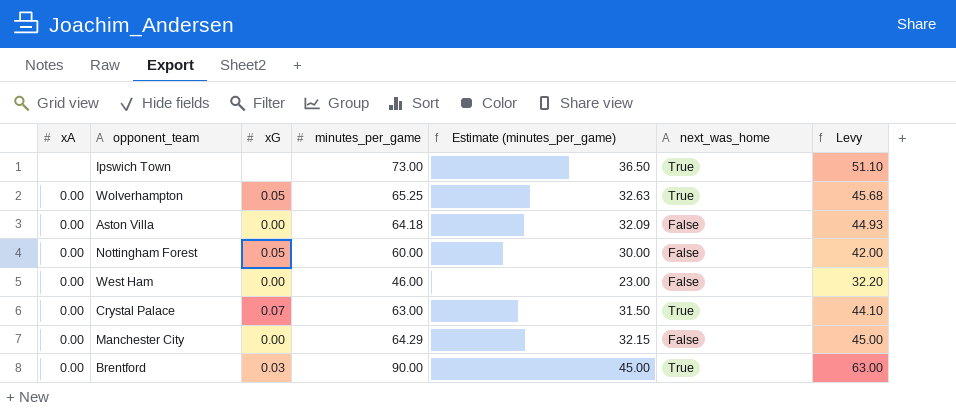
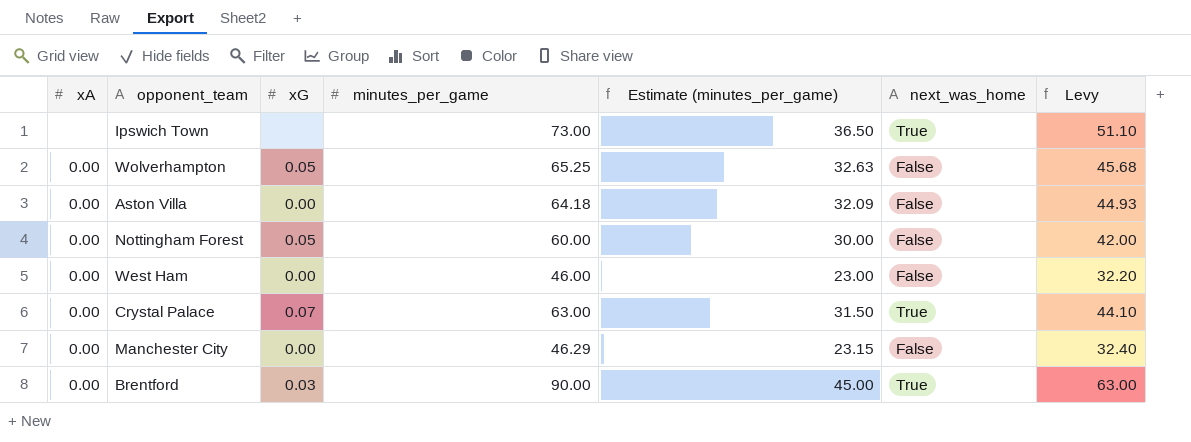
Wolverhampton | next_was_home: True -> False
Manchester City | minutes_per_game: 64.29 -> 46.29
Manchester City | Estimate (minutes_per_game): 32.15 -> 23.15
Manchester City | Levy: 45.00 -> 32.40

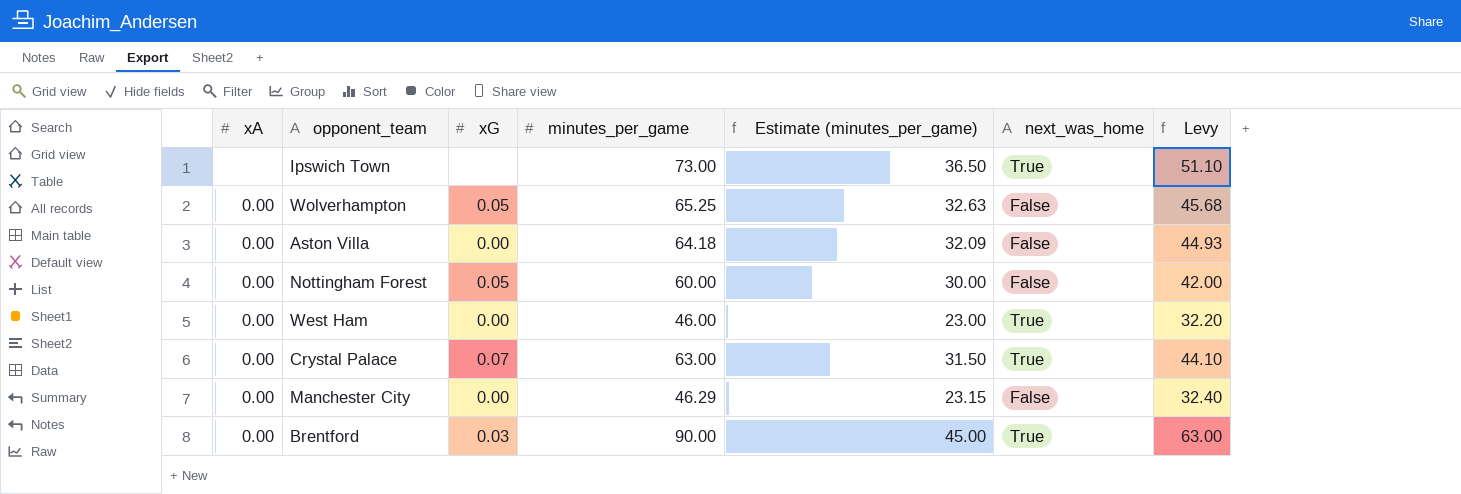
West Ham | next_was_home: False -> True

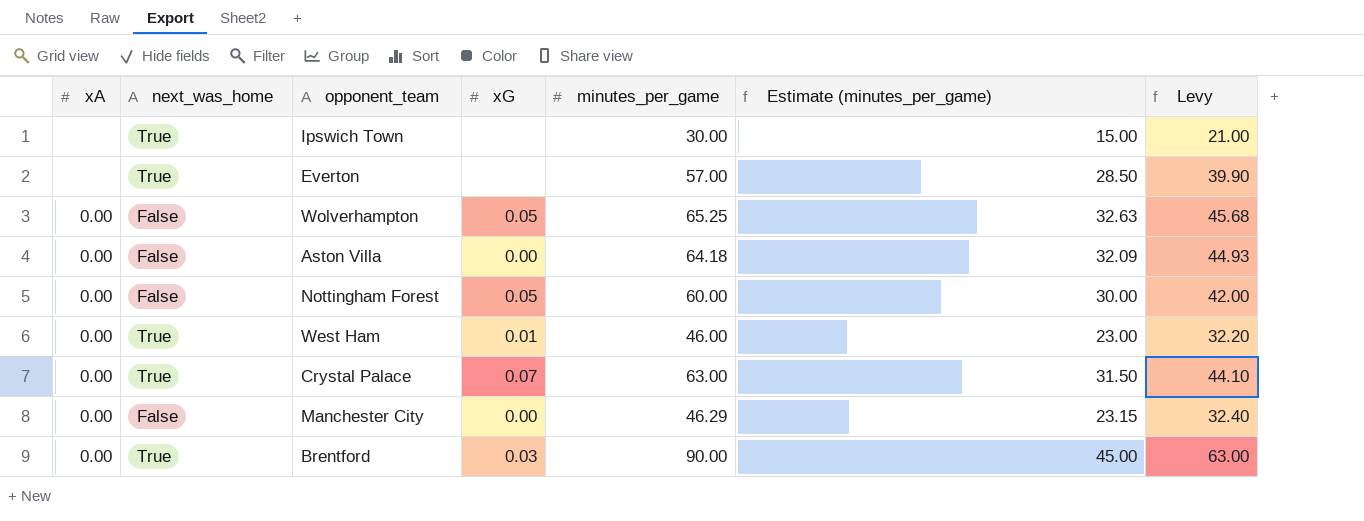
column next_was_home | position: 6 -> 2
Ipswich Town | minutes_per_game: 73.00 -> 30.00
Ipswich Town | Estimate (minutes_per_game): 36.50 -> 15.00
Ipswich Town | Levy: 51.10 -> 21.00
row Everton: none -> none | True | none | 57.00 | 28.50 | 39.90
West Ham | xG: 0.00 -> 0.01

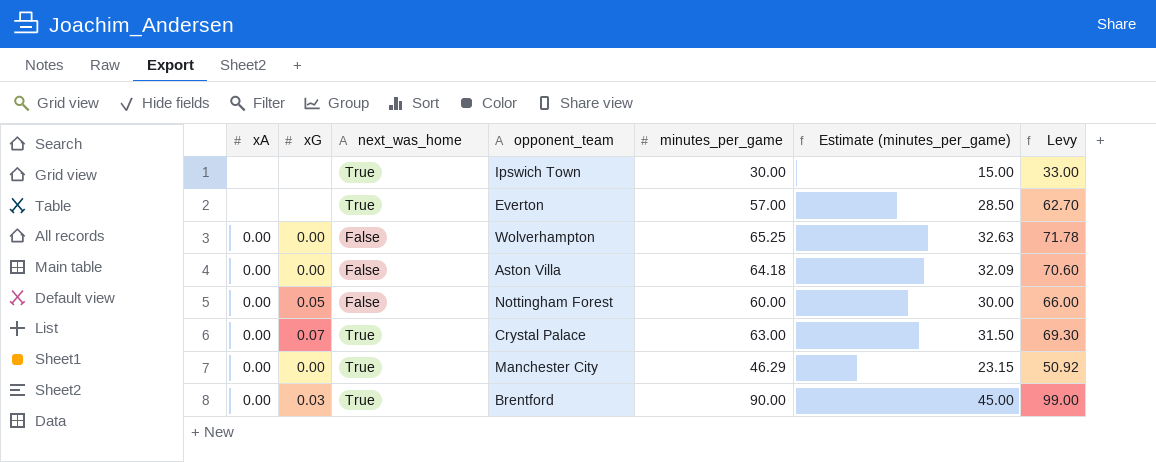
column xG | position: 4 -> 2
column Levy | formula: [minutes_per_game] * 0.7 -> [minutes_per_game] * 1.1
row West Ham: 0.00 | True | 0.01 | 46.00 | 23.00 | 32.20 -> none
Wolverhampton | xG: 0.05 -> 0.00
Manchester City | next_was_home: False -> True

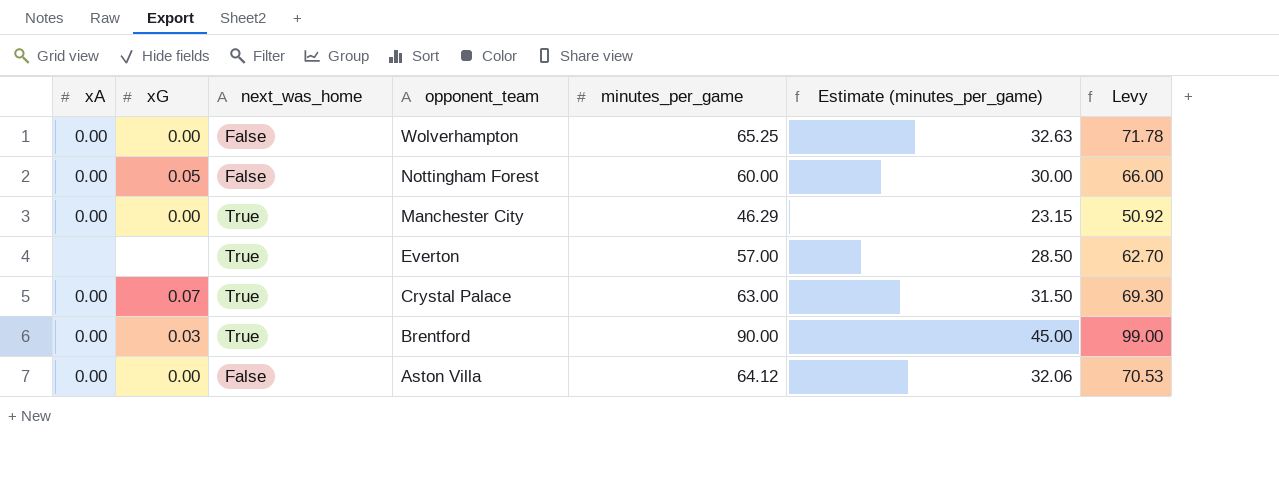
row order: none -> opponent_team descending
row Ipswich Town: none | none | True | 30.00 | 15.00 | 33.00 -> none
Aston Villa | minutes_per_game: 64.18 -> 64.12
Aston Villa | Estimate (minutes_per_game): 32.09 -> 32.06
Aston Villa | Levy: 70.60 -> 70.53

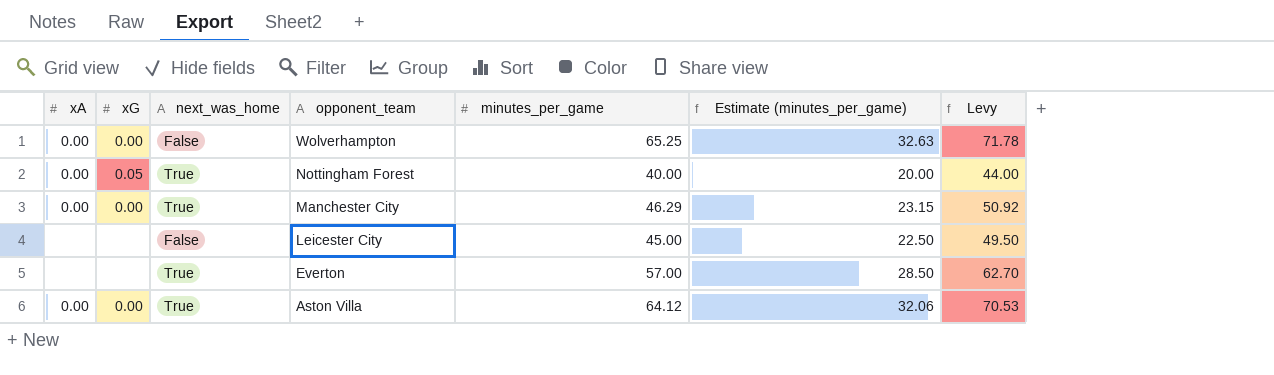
row Crystal Palace: 0.00 | 0.07 | True | 63.00 | 31.50 | 69.30 -> none
row Brentford: 0.00 | 0.03 | True | 90.00 | 45.00 | 99.00 -> none
Nottingham Forest | next_was_home: False -> True
Nottingham Forest | minutes_per_game: 60.00 -> 40.00
Nottingham Forest | Estimate (minutes_per_game): 30.00 -> 20.00
Nottingham Forest | Levy: 66.00 -> 44.00
row Leicester City: none -> none | none | False | 45.00 | 22.50 | 49.50
Aston Villa | next_was_home: False -> True

